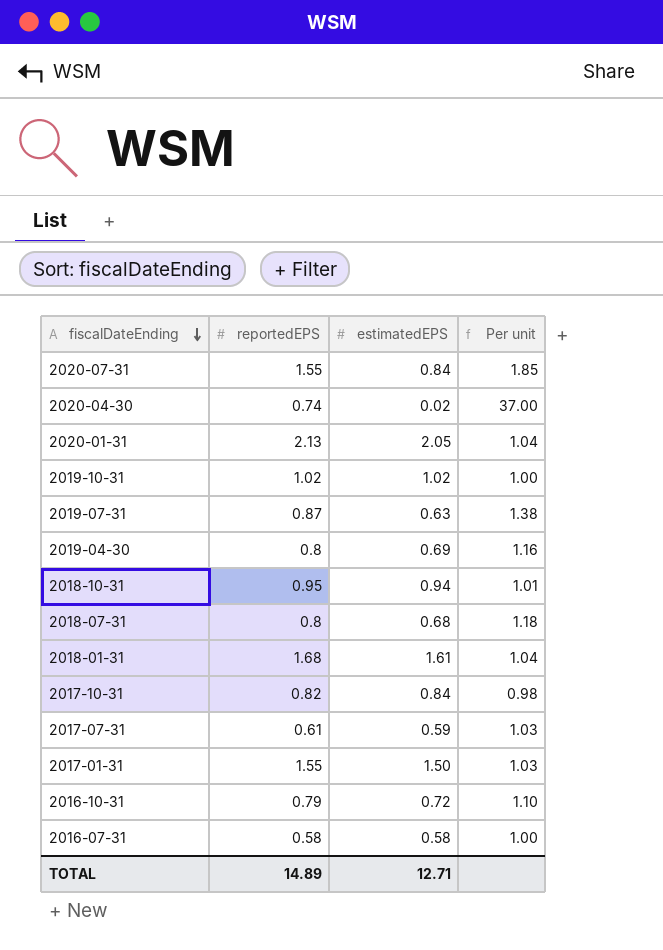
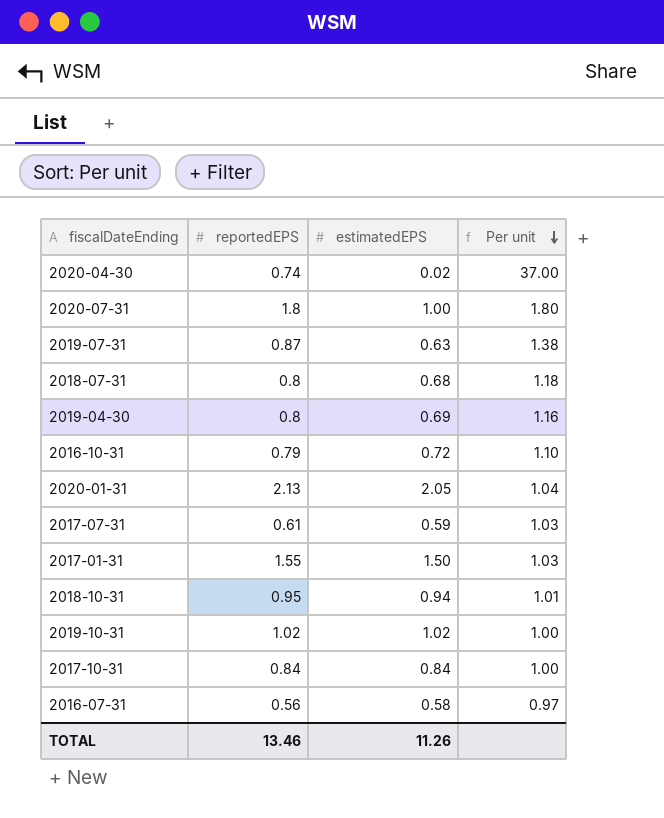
row order: fiscalDateEnding descending -> Per unit descending
row 2018-01-31: 1.68 | 1.61 | 1.04 -> none
2020-07-31 | reportedEPS: 1.55 -> 1.8
2020-07-31 | estimatedEPS: 0.84 -> 1.00
2020-07-31 | Per unit: 1.85 -> 1.80
2017-10-31 | reportedEPS: 0.82 -> 0.84
2017-10-31 | Per unit: 0.98 -> 1.00
2016-07-31 | reportedEPS: 0.58 -> 0.56
2016-07-31 | Per unit: 1.00 -> 0.97
TOTAL | reportedEPS: 14.89 -> 13.46
TOTAL | estimatedEPS: 12.71 -> 11.26

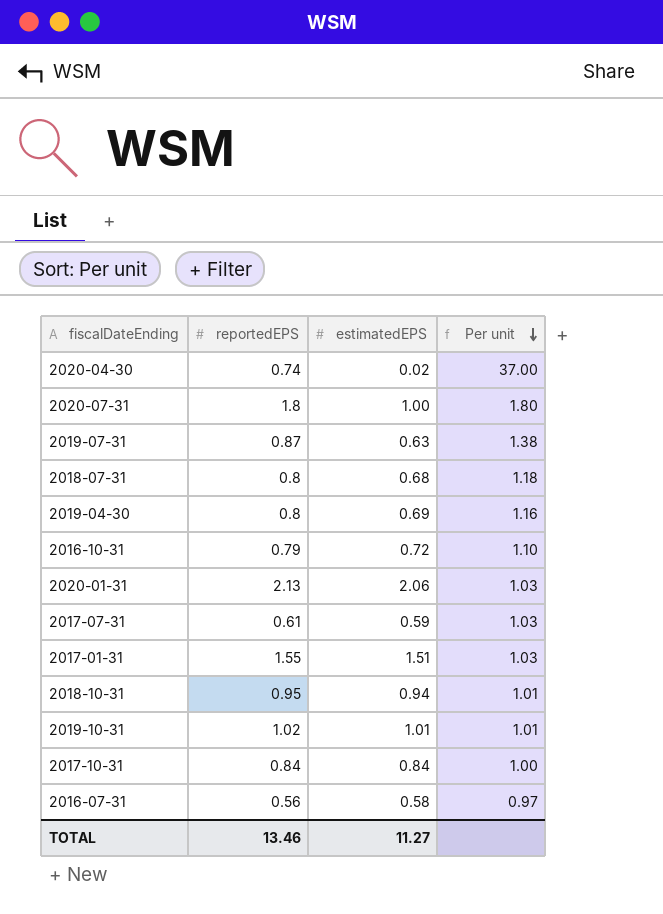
2020-01-31 | estimatedEPS: 2.05 -> 2.06
2020-01-31 | Per unit: 1.04 -> 1.03
2017-01-31 | estimatedEPS: 1.50 -> 1.51
2019-10-31 | estimatedEPS: 1.02 -> 1.01
2019-10-31 | Per unit: 1.00 -> 1.01
TOTAL | estimatedEPS: 11.26 -> 11.27

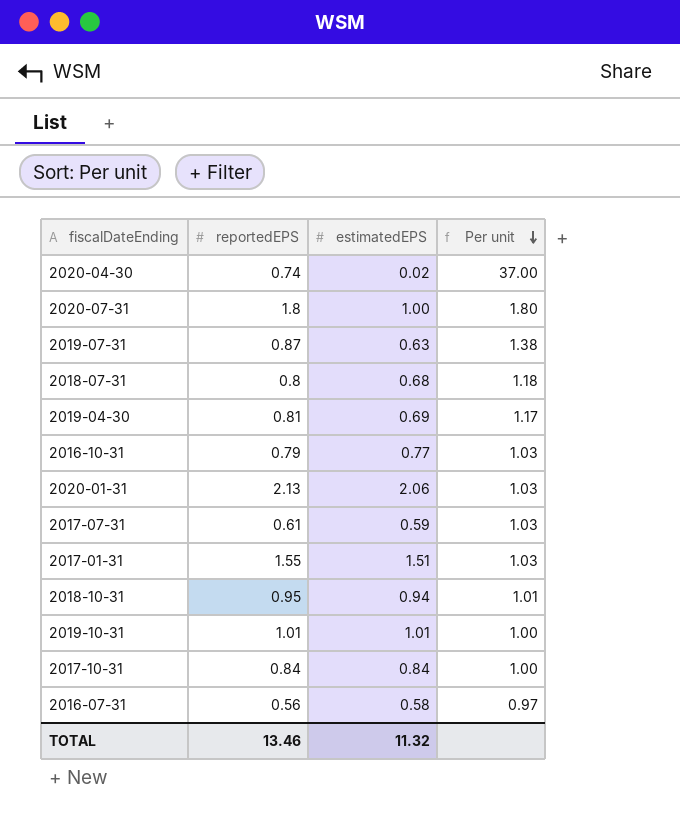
2019-04-30 | reportedEPS: 0.8 -> 0.81
2019-04-30 | Per unit: 1.16 -> 1.17
2016-10-31 | estimatedEPS: 0.72 -> 0.77
2016-10-31 | Per unit: 1.10 -> 1.03
2019-10-31 | reportedEPS: 1.02 -> 1.01
2019-10-31 | Per unit: 1.01 -> 1.00
TOTAL | estimatedEPS: 11.27 -> 11.32

